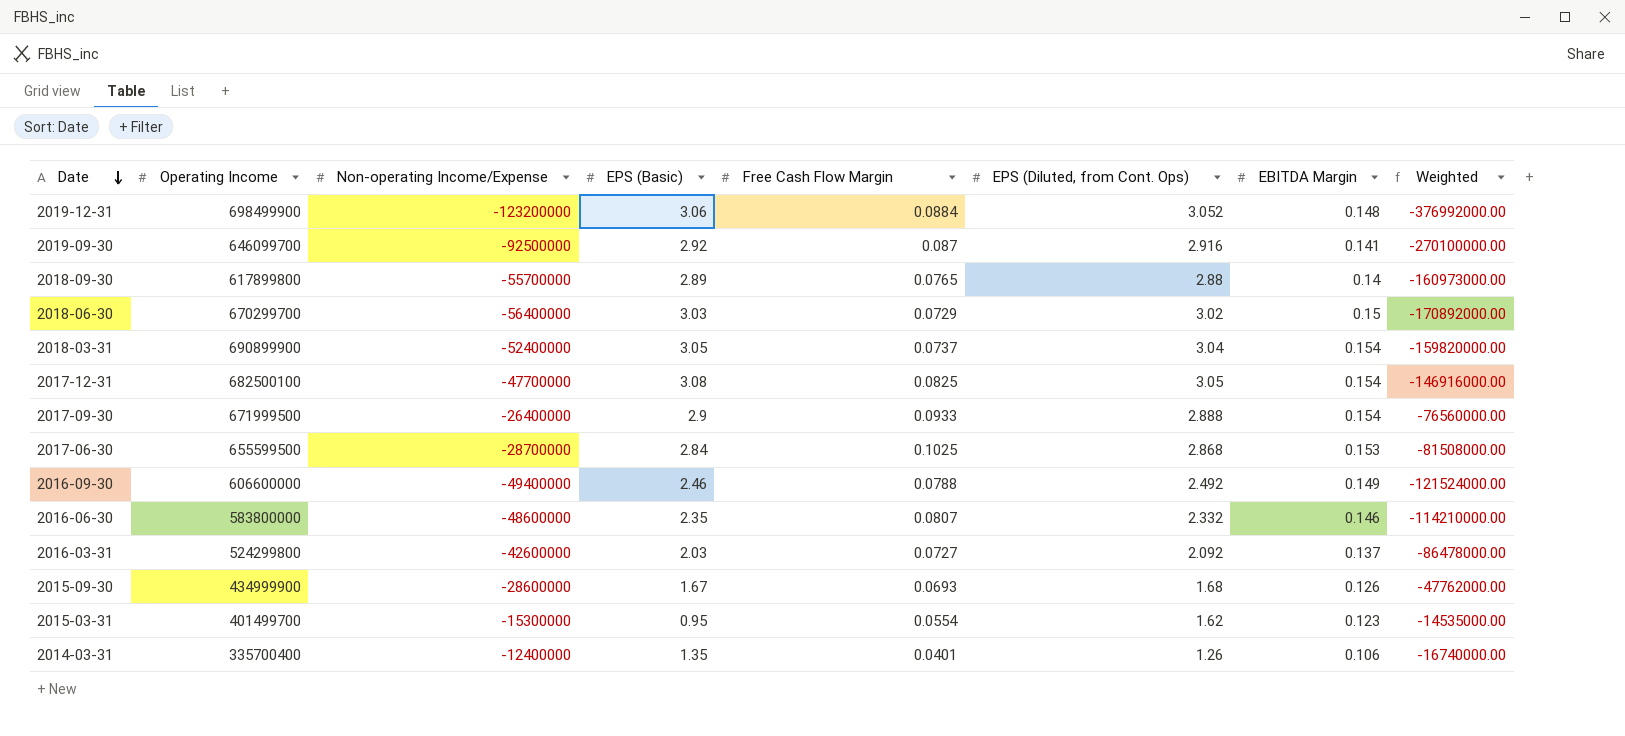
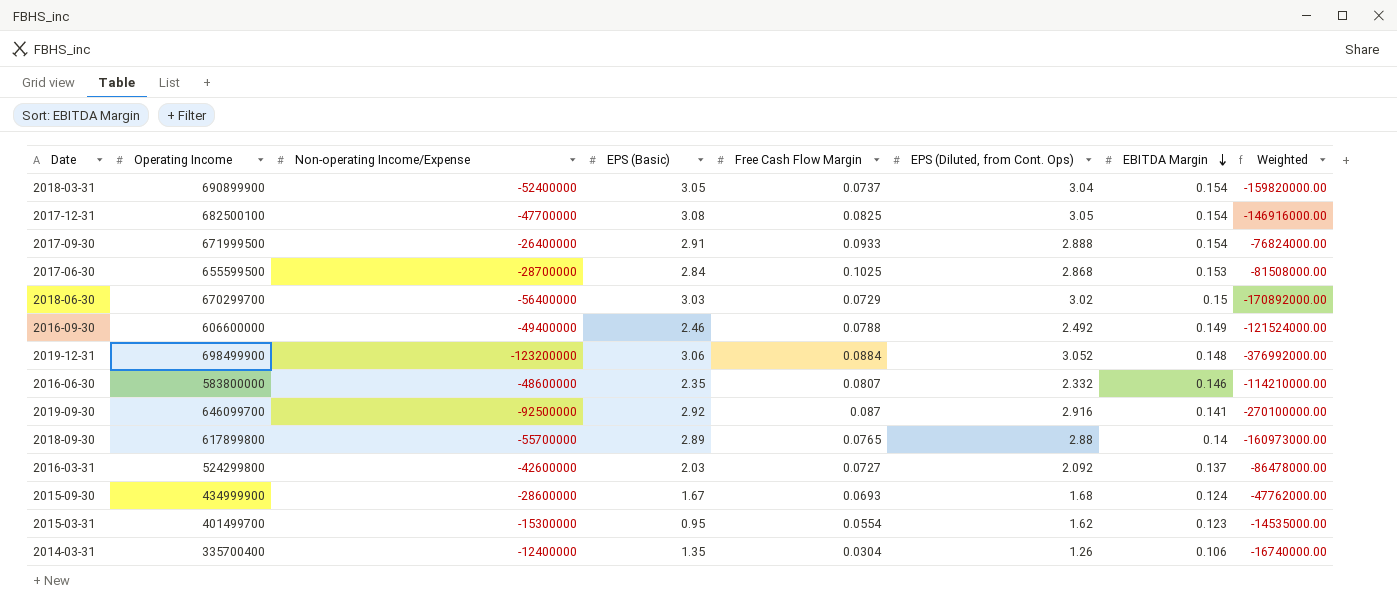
row order: Date descending -> EBITDA Margin descending
2017-09-30 | EPS (Basic): 2.9 -> 2.91
2017-09-30 | Weighted: -76560000.00 -> -76824000.00
2015-09-30 | EBITDA Margin: 0.126 -> 0.124
2014-03-31 | Free Cash Flow Margin: 0.0401 -> 0.0304

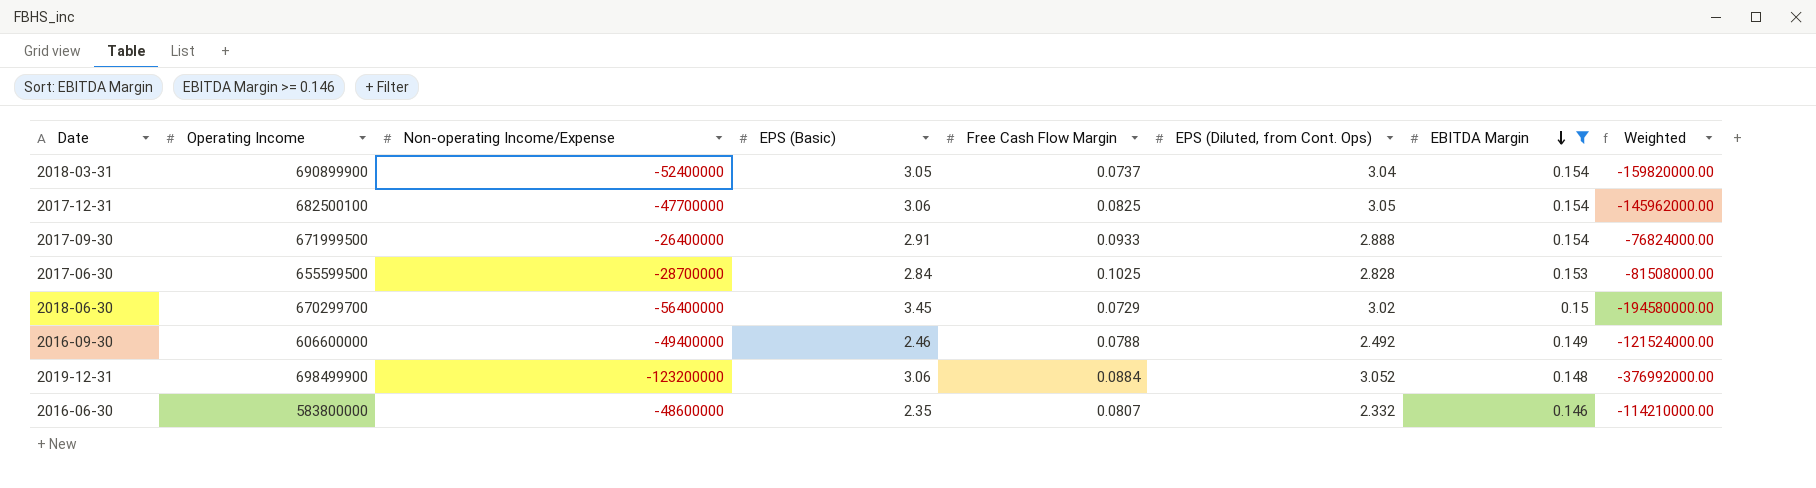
filter: none -> EBITDA Margin >= 0.146
2017-12-31 | EPS (Basic): 3.08 -> 3.06
2017-12-31 | Weighted: -146916000.00 -> -145962000.00
2017-06-30 | EPS (Diluted, from Cont. Ops): 2.868 -> 2.828
2018-06-30 | EPS (Basic): 3.03 -> 3.45
2018-06-30 | Weighted: -170892000.00 -> -194580000.00

